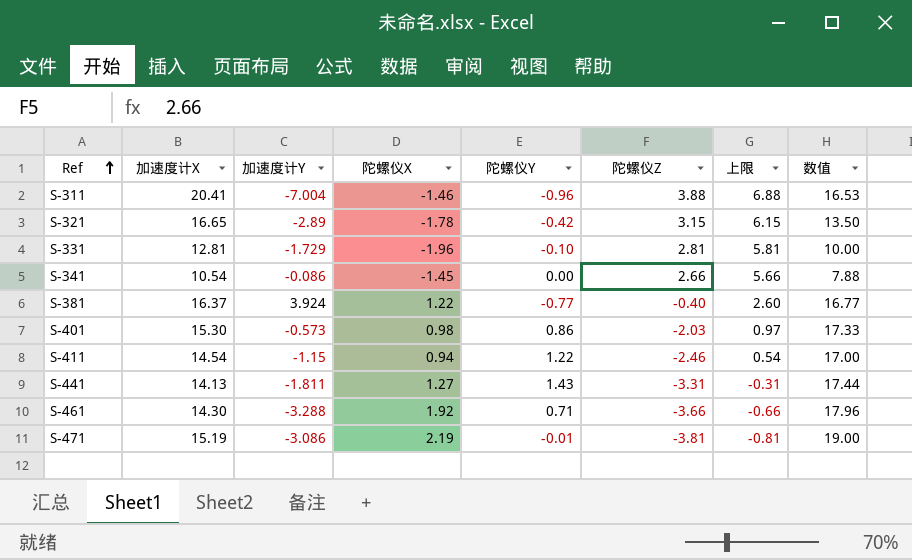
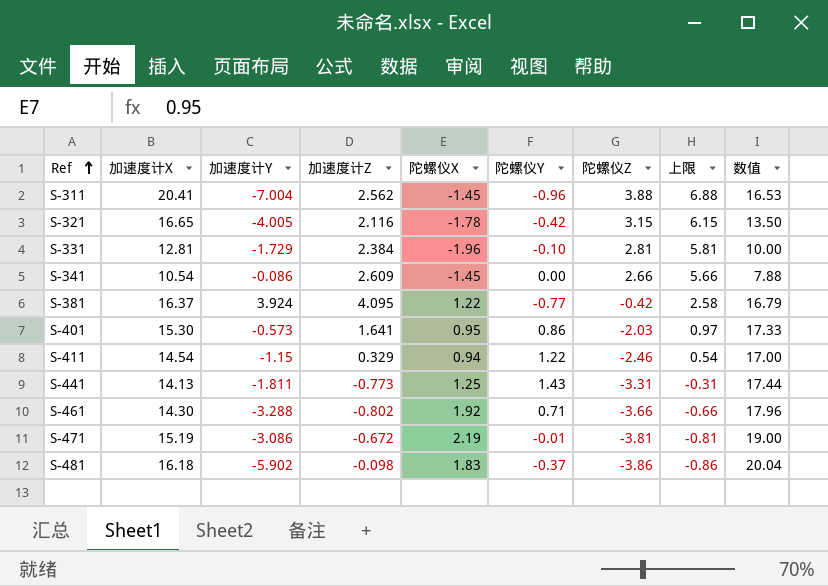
column 加速度计Z | position: none -> 4
S-311 | 陀螺仪X: -1.46 -> -1.45
S-321 | 加速度计Y: -2.89 -> -4.005
S-381 | 陀螺仪Z: -0.40 -> -0.42
S-381 | 上限: 2.60 -> 2.58
S-381 | 数值: 16.77 -> 16.79
S-401 | 陀螺仪X: 0.98 -> 0.95
S-441 | 陀螺仪X: 1.27 -> 1.25
row S-481: none -> 16.18 | -5.902 | -0.098 | 1.83 | -0.37 | -3.86 | -0.86 | 20.04

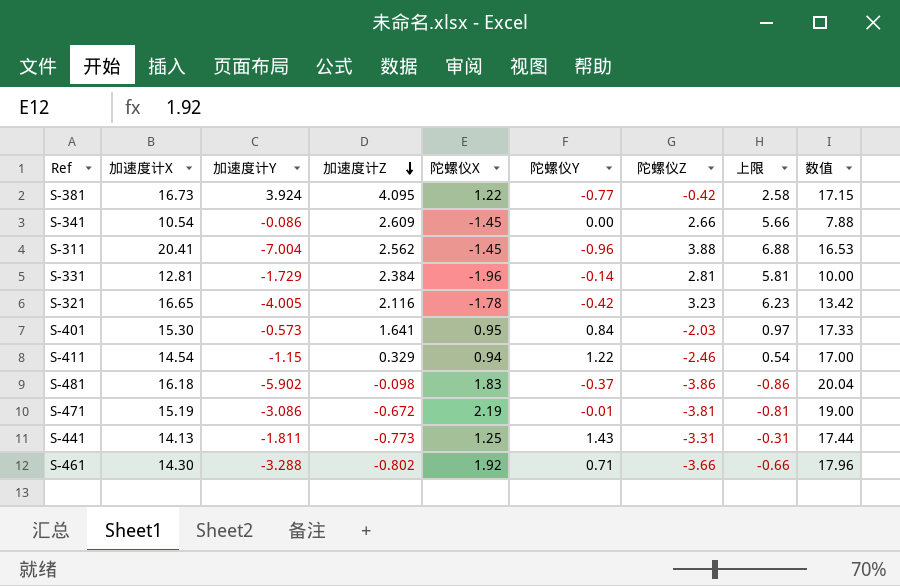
row order: Ref ascending -> 加速度计Z descending
S-381 | 加速度计X: 16.37 -> 16.73
S-381 | 数值: 16.79 -> 17.15
S-331 | 陀螺仪Y: -0.10 -> -0.14
S-321 | 陀螺仪Z: 3.15 -> 3.23
S-321 | 上限: 6.15 -> 6.23
S-321 | 数值: 13.50 -> 13.42
S-401 | 陀螺仪Y: 0.86 -> 0.84

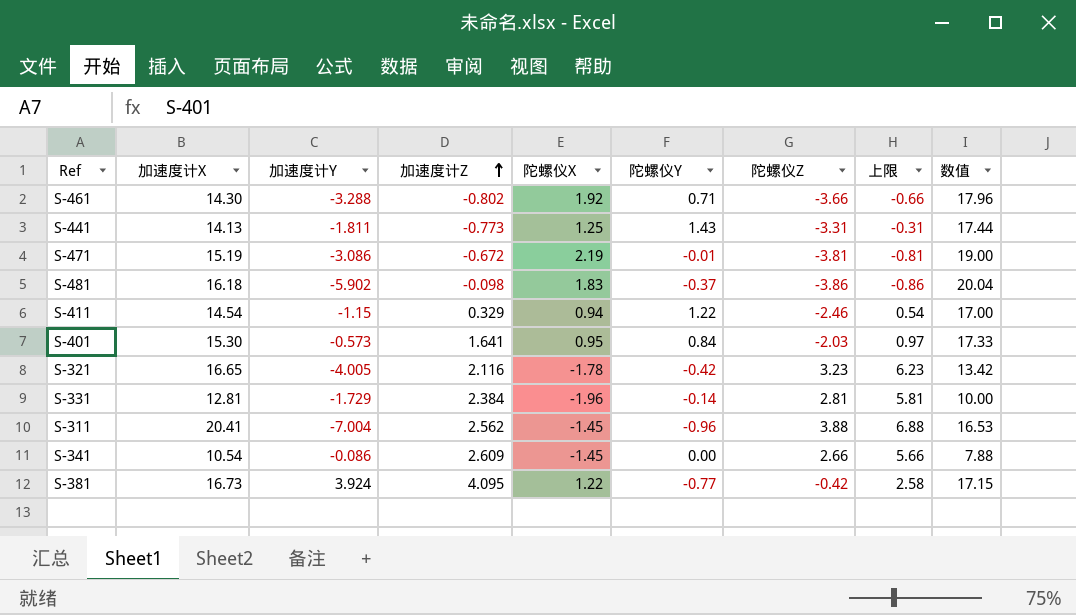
row order: 加速度计Z descending -> 加速度计Z ascending

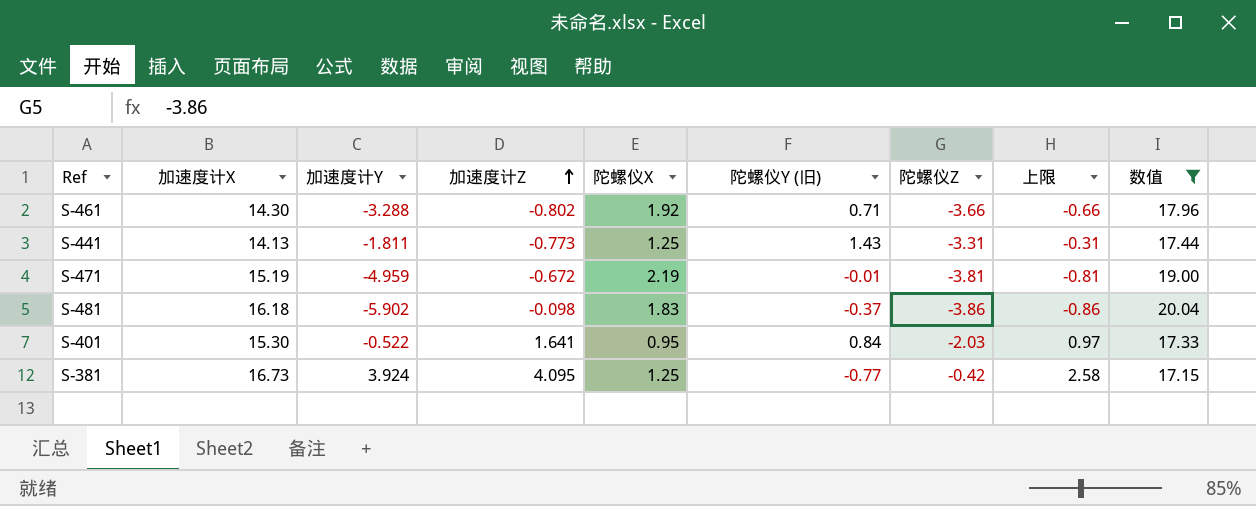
filter: none -> 数值 >= 17.15
column name: 陀螺仪Y -> 陀螺仪Y (旧)
S-471 | 加速度计Y: -3.086 -> -4.959
S-401 | 加速度计Y: -0.573 -> -0.522
S-381 | 陀螺仪X: 1.22 -> 1.25

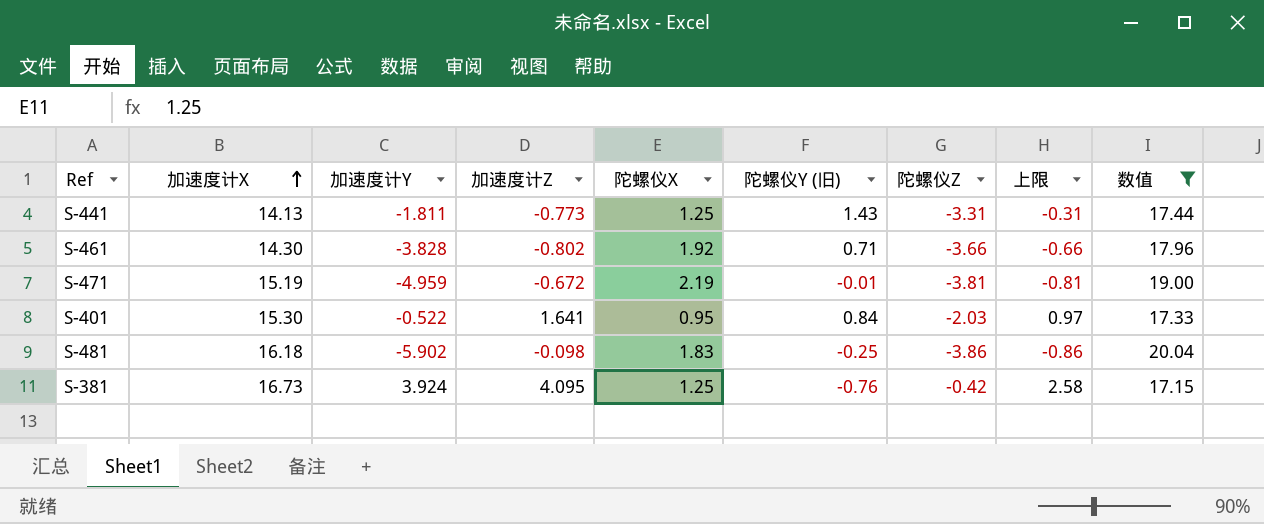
row order: 加速度计Z ascending -> 加速度计X ascending
S-461 | 加速度计Y: -3.288 -> -3.828
S-481 | 陀螺仪Y (旧): -0.37 -> -0.25
S-381 | 陀螺仪Y (旧): -0.77 -> -0.76

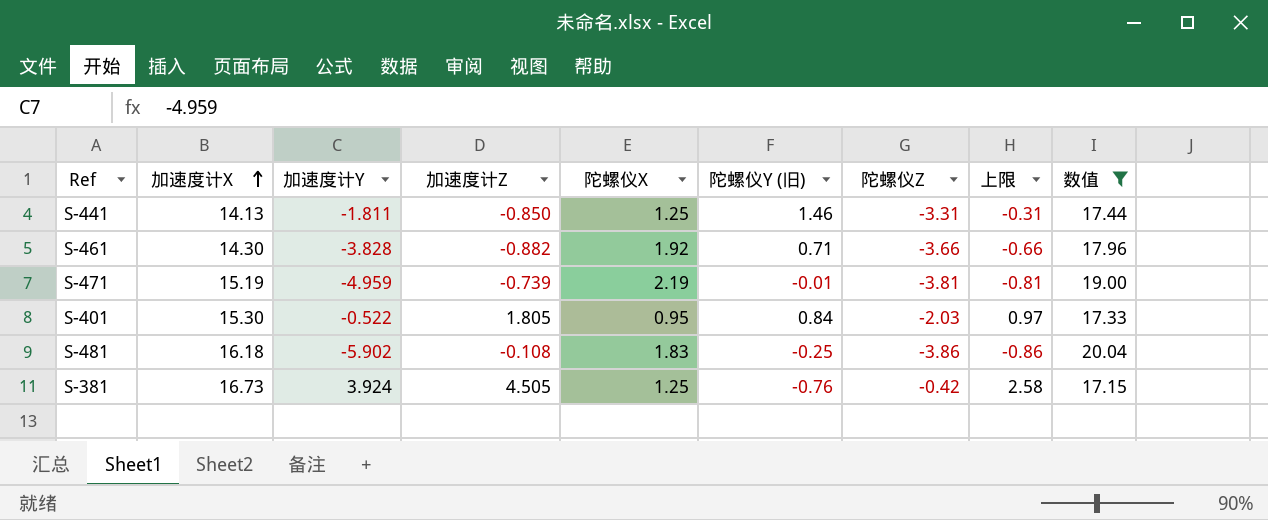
S-441 | 加速度计Z: -0.773 -> -0.850
S-441 | 陀螺仪Y (旧): 1.43 -> 1.46
S-461 | 加速度计Z: -0.802 -> -0.882
S-471 | 加速度计Z: -0.672 -> -0.739
S-401 | 加速度计Z: 1.641 -> 1.805
S-481 | 加速度计Z: -0.098 -> -0.108
S-381 | 加速度计Z: 4.095 -> 4.505

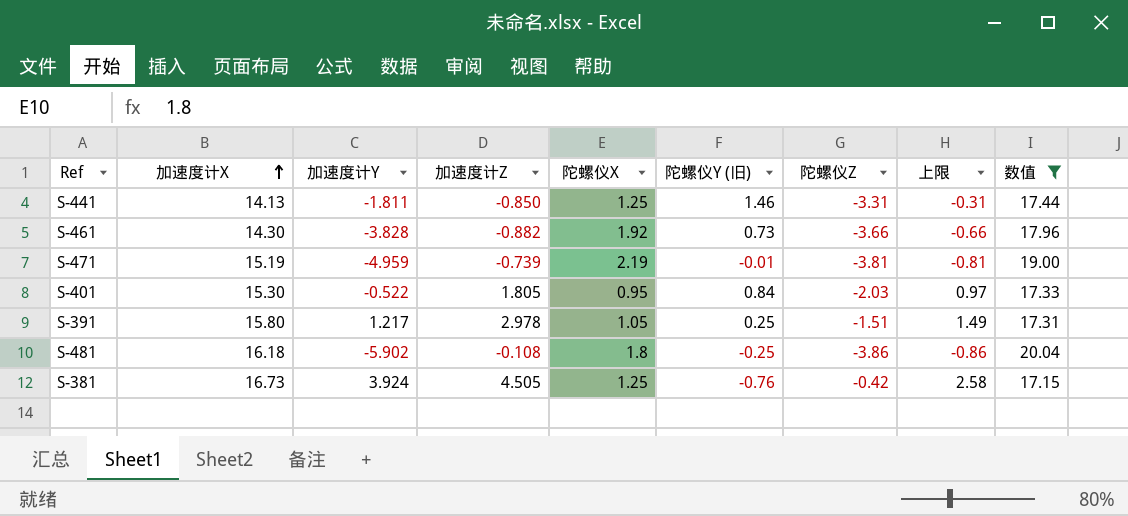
S-461 | 陀螺仪Y (旧): 0.71 -> 0.73
row S-391: none -> 15.80 | 1.217 | 2.978 | 1.05 | 0.25 | -1.51 | 1.49 | 17.31
S-481 | 陀螺仪X: 1.83 -> 1.8

